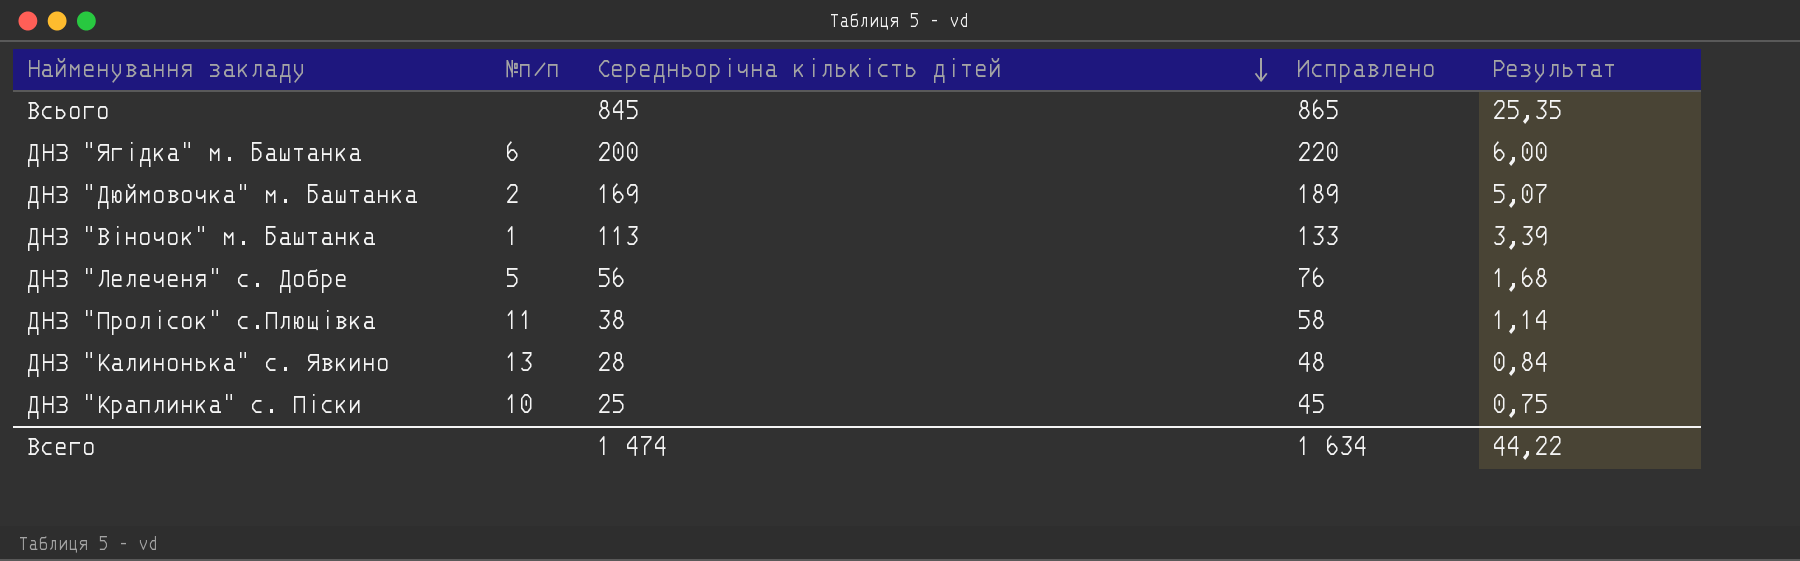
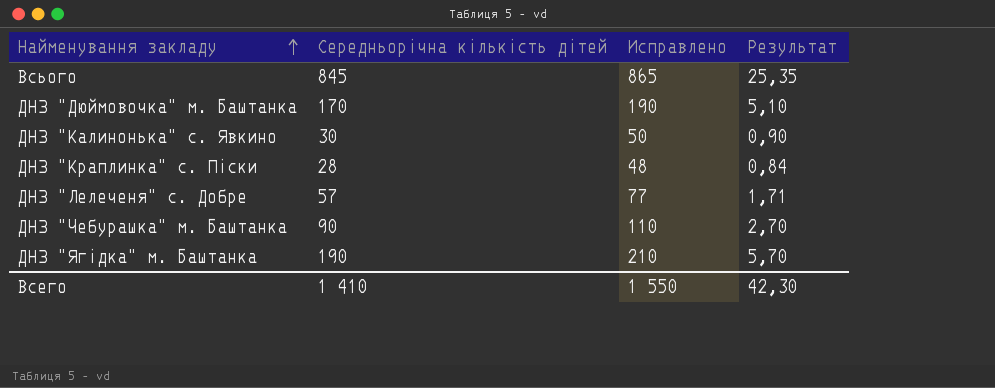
row order: Середньорічна кількість дітей descending -> Найменування закладу ascending
column №п/п | position: 2 -> none
row ДНЗ "Віночок" м. Баштанка: 1 | 113 | 133 | 3,39 -> none
row ДНЗ "Пролісок" с.Плющівка: 11 | 38 | 58 | 1,14 -> none
ДНЗ "Дюймовочка" м. Баштанка | Середньорічна кількість дітей: 169 -> 170
ДНЗ "Дюймовочка" м. Баштанка | Исправлено: 189 -> 190
ДНЗ "Дюймовочка" м. Баштанка | Результат: 5,07 -> 5,10
ДНЗ "Калинонька" с. Явкино | Середньорічна кількість дітей: 28 -> 30
ДНЗ "Калинонька" с. Явкино | Исправлено: 48 -> 50
ДНЗ "Калинонька" с. Явкино | Результат: 0,84 -> 0,90
ДНЗ "Краплинка" с. Піски | Середньорічна кількість дітей: 25 -> 28
ДНЗ "Краплинка" с. Піски | Исправлено: 45 -> 48
ДНЗ "Краплинка" с. Піски | Результат: 0,75 -> 0,84
ДНЗ "Лелеченя" с. Добре | Середньорічна кількість дітей: 56 -> 57
ДНЗ "Лелеченя" с. Добре | Исправлено: 76 -> 77
ДНЗ "Лелеченя" с. Добре | Результат: 1,68 -> 1,71
row ДНЗ "Чебурашка" м. Баштанка: none -> 90 | 110 | 2,70
ДНЗ "Ягідка" м. Баштанка | Середньорічна кількість дітей: 200 -> 190
ДНЗ "Ягідка" м. Баштанка | Исправлено: 220 -> 210
ДНЗ "Ягідка" м. Баштанка | Результат: 6,00 -> 5,70
Всего | Середньорічна кількість дітей: 1 474 -> 1 410
Всего | Исправлено: 1 634 -> 1 550
Всего | Результат: 44,22 -> 42,30

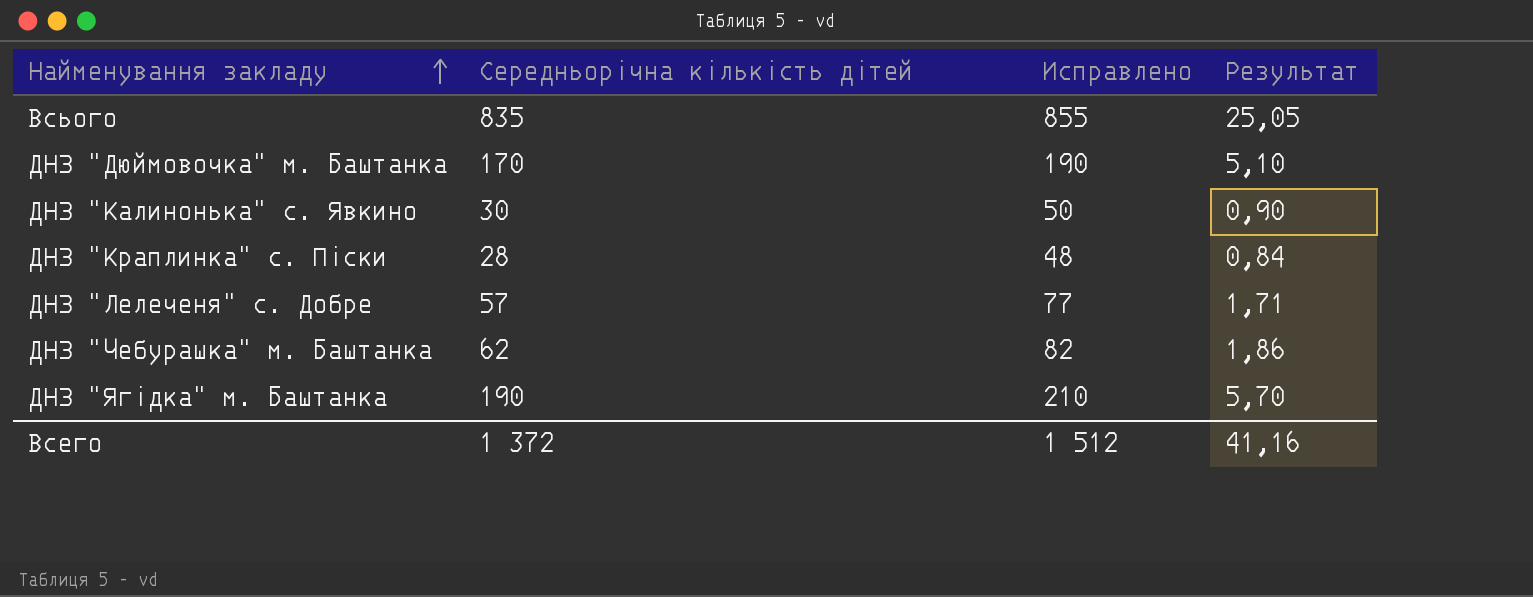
Всього | Середньорічна кількість дітей: 845 -> 835
Всього | Исправлено: 865 -> 855
Всього | Результат: 25,35 -> 25,05
ДНЗ "Чебурашка" м. Баштанка | Середньорічна кількість дітей: 90 -> 62
ДНЗ "Чебурашка" м. Баштанка | Исправлено: 110 -> 82
ДНЗ "Чебурашка" м. Баштанка | Результат: 2,70 -> 1,86
Всего | Середньорічна кількість дітей: 1 410 -> 1 372
Всего | Исправлено: 1 550 -> 1 512
Всего | Результат: 42,30 -> 41,16

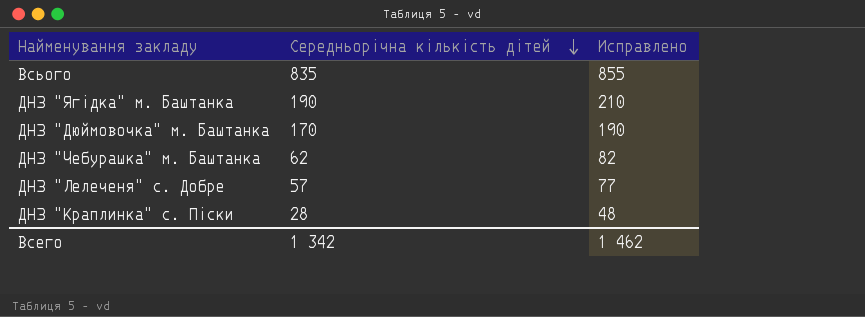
row order: Найменування закладу ascending -> Середньорічна кількість дітей descending
column Результат | formula: [Середньорічна кількість дітей] * 0,03 -> none
row ДНЗ "Калинонька" с. Явкино: 30 | 50 | 0,90 -> none
Всего | Середньорічна кількість дітей: 1 372 -> 1 342
Всего | Исправлено: 1 512 -> 1 462

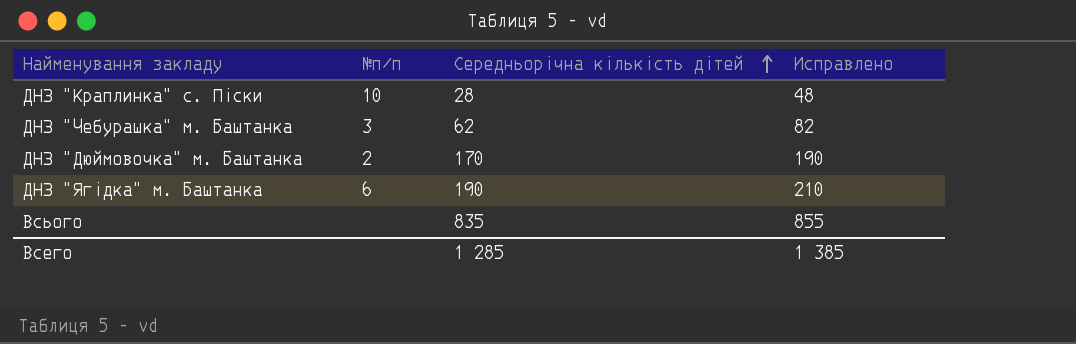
row order: Середньорічна кількість дітей descending -> Середньорічна кількість дітей ascending
column №п/п | position: none -> 2
row ДНЗ "Лелеченя" с. Добре: 57 | 77 -> none
Всего | Середньорічна кількість дітей: 1 342 -> 1 285
Всего | Исправлено: 1 462 -> 1 385

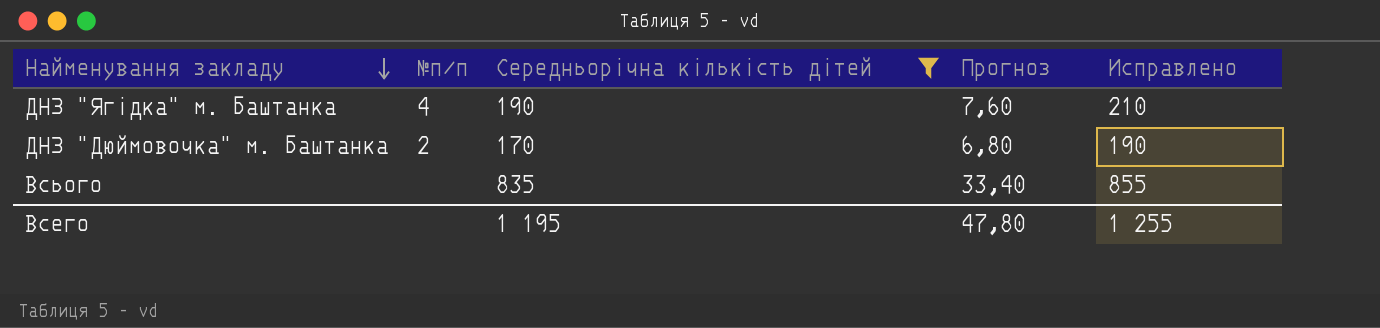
filter: none -> Середньорічна кількість дітей >= 170
row order: Середньорічна кількість дітей ascending -> Найменування закладу descending
column Прогноз | formula: none -> [Середньорічна кількість дітей] * 0,04
ДНЗ "Ягідка" м. Баштанка | №п/п: 6 -> 4
Всего | Середньорічна кількість дітей: 1 285 -> 1 195
Всего | Исправлено: 1 385 -> 1 255

